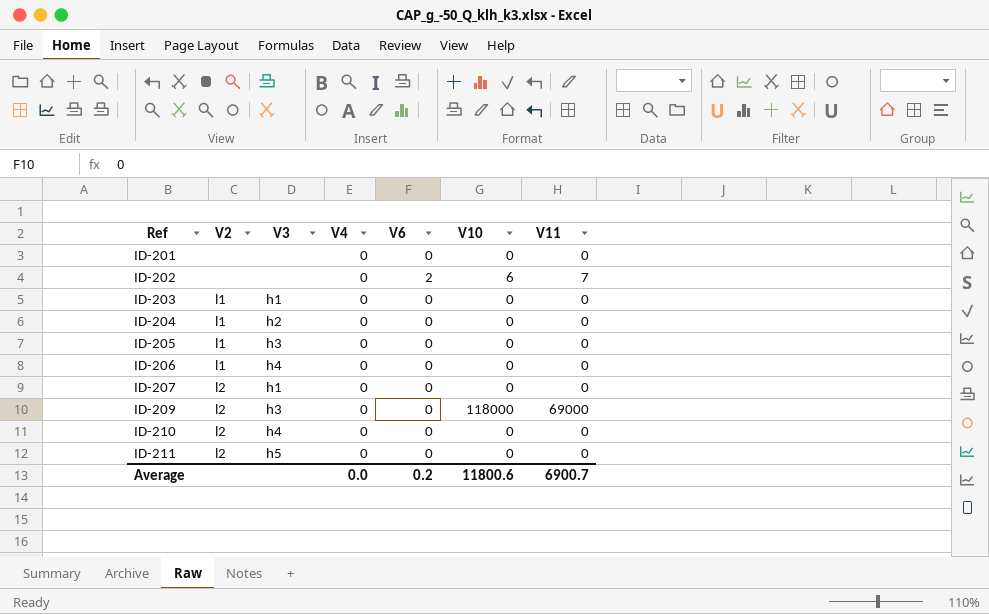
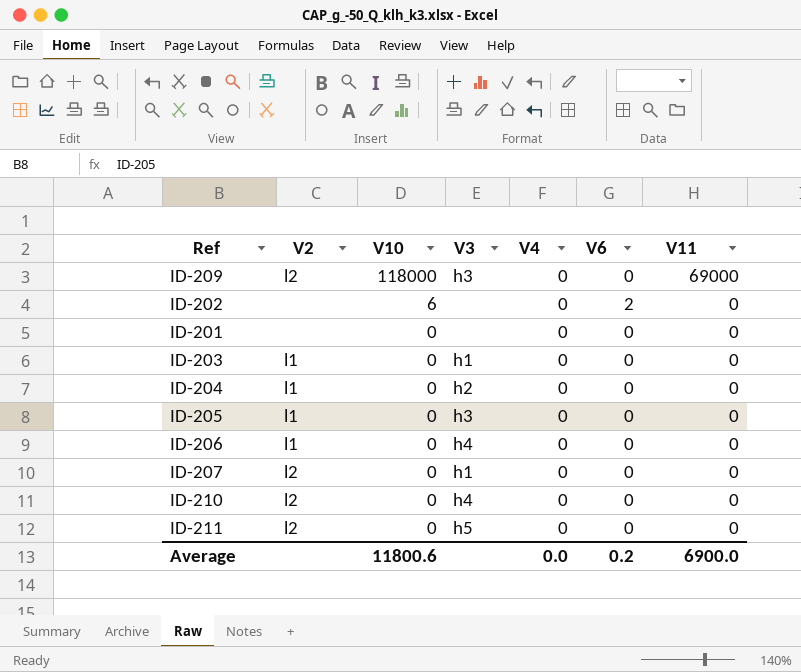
row order: Ref ascending -> V10 descending
column V10 | position: 6 -> 3
ID-202 | V11: 7 -> 0
Average | V11: 6900.7 -> 6900.0

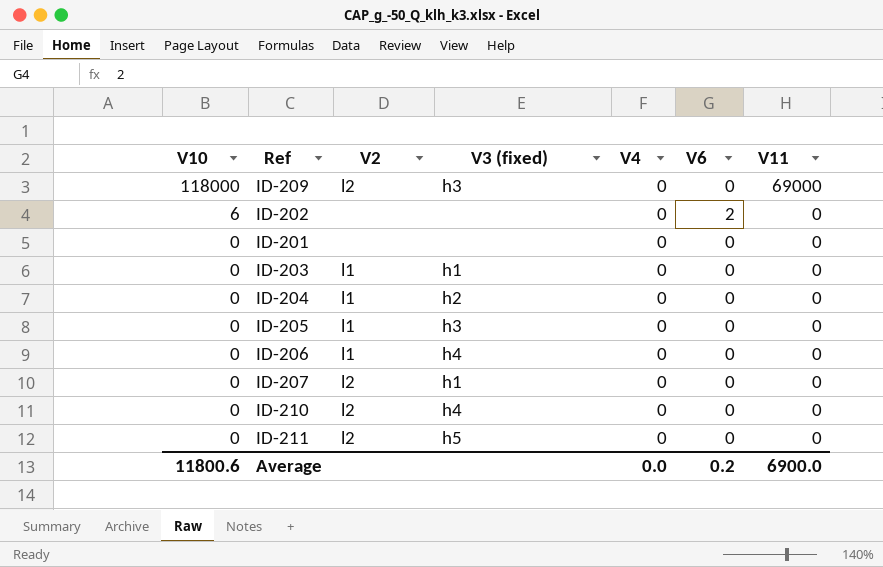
column V10 | position: 3 -> 1
column name: V3 -> V3 (fixed)

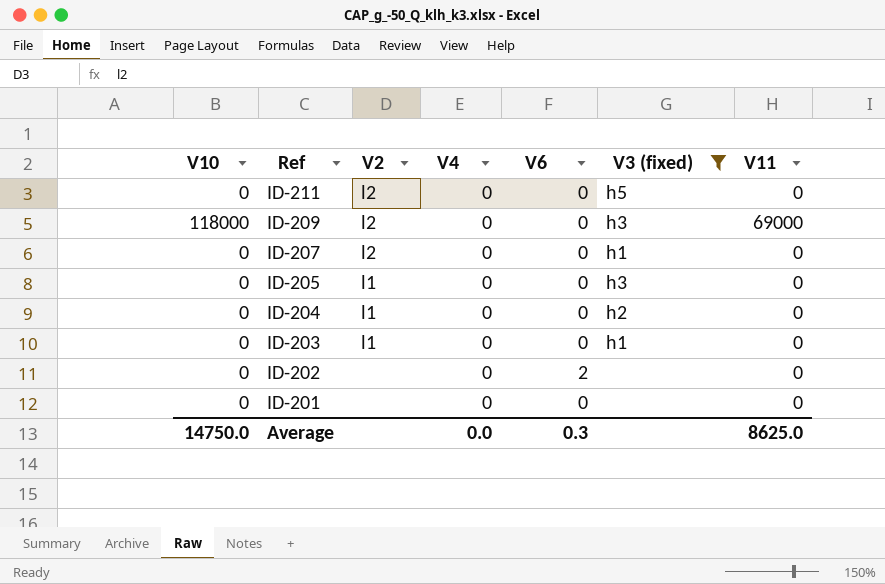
filter: none -> V3 (fixed) != h4
row order: V10 descending -> Ref descending
column V3 (fixed) | position: 4 -> 6
ID-202 | V10: 6 -> 0
Average | V10: 11800.6 -> 14750.0
Average | V6: 0.2 -> 0.3
Average | V11: 6900.0 -> 8625.0

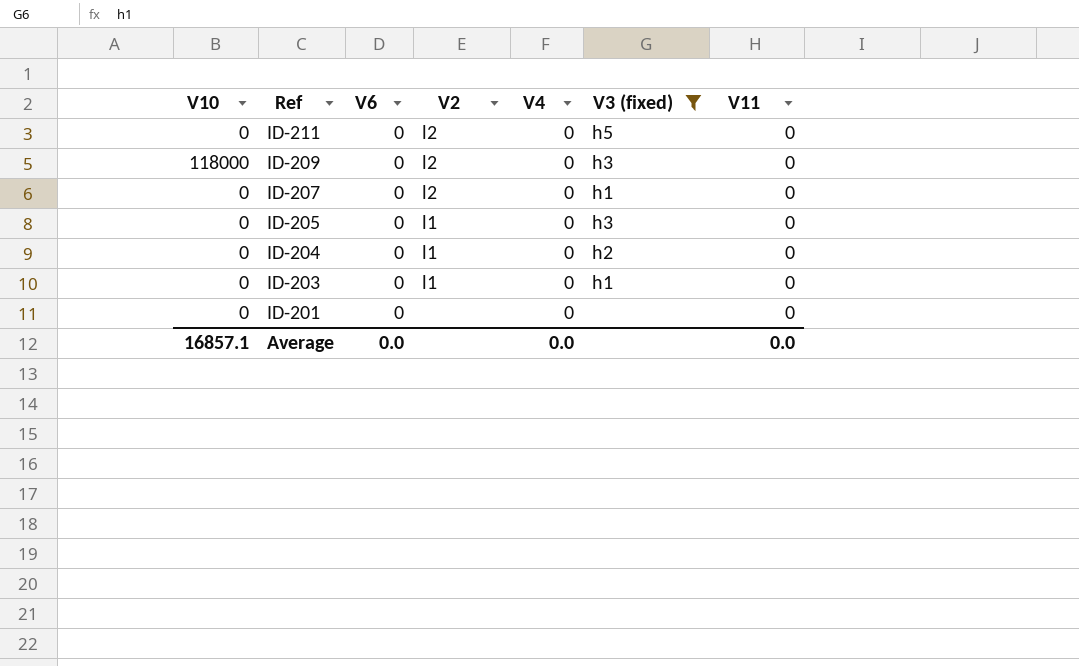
column V6 | position: 5 -> 3
row ID-202: 0 | none | 0 | 2 | none | 0 -> none
ID-209 | V11: 69000 -> 0
Average | V10: 14750.0 -> 16857.1
Average | V6: 0.3 -> 0.0
Average | V11: 8625.0 -> 0.0

